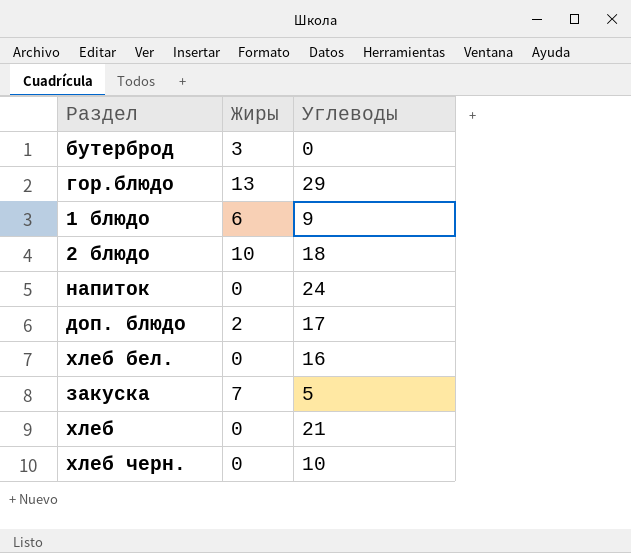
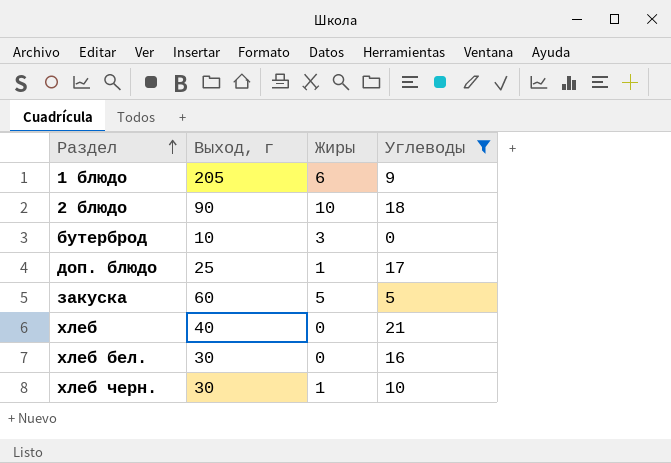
filter: none -> Углеводы <= 21
row order: none -> Раздел ascending
column Выход, г | position: none -> 2
доп. блюдо | Жиры: 2 -> 1
закуска | Жиры: 7 -> 5
хлеб черн. | Жиры: 0 -> 1

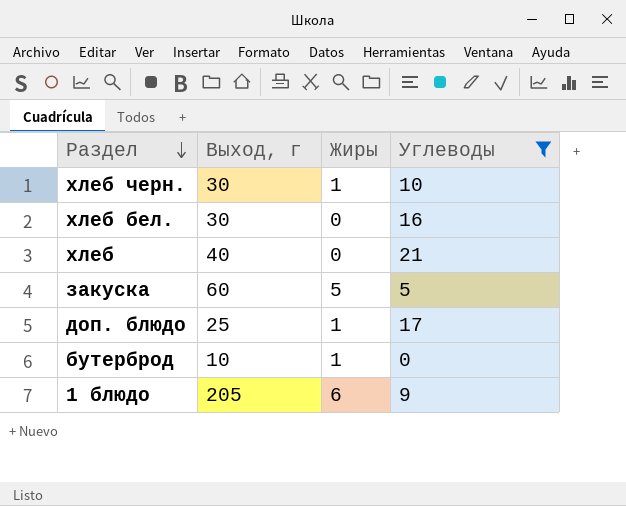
row order: Раздел ascending -> Раздел descending
row 2 блюдо: 90 | 10 | 18 -> none
бутерброд | Жиры: 3 -> 1

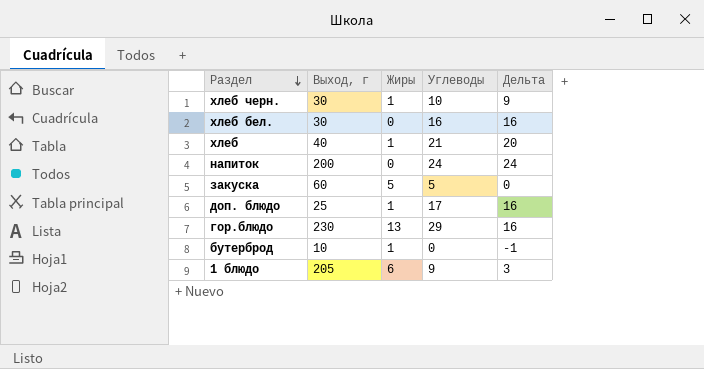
filter: Углеводы <= 21 -> none
column Дельта | formula: none -> [Углеводы] - [Жиры]
хлеб | Жиры: 0 -> 1

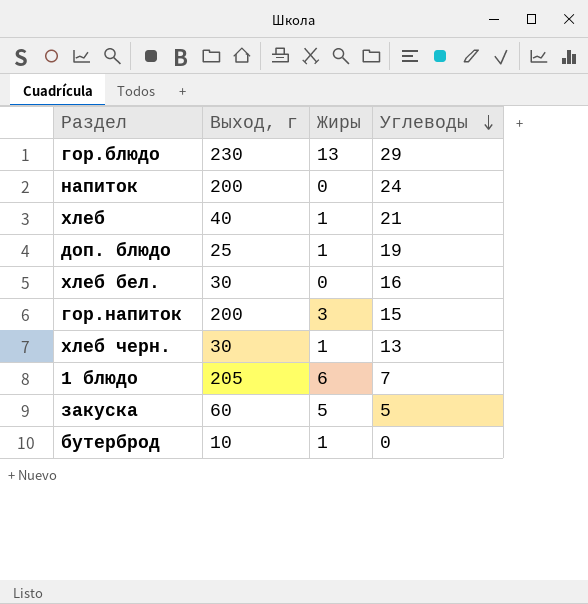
row order: Раздел descending -> Углеводы descending
column Дельта | formula: [Углеводы] - [Жиры] -> none
доп. блюдо | Углеводы: 17 -> 19
row гор.напиток: none -> 200 | 3 | 15
хлеб черн. | Углеводы: 10 -> 13
1 блюдо | Углеводы: 9 -> 7

